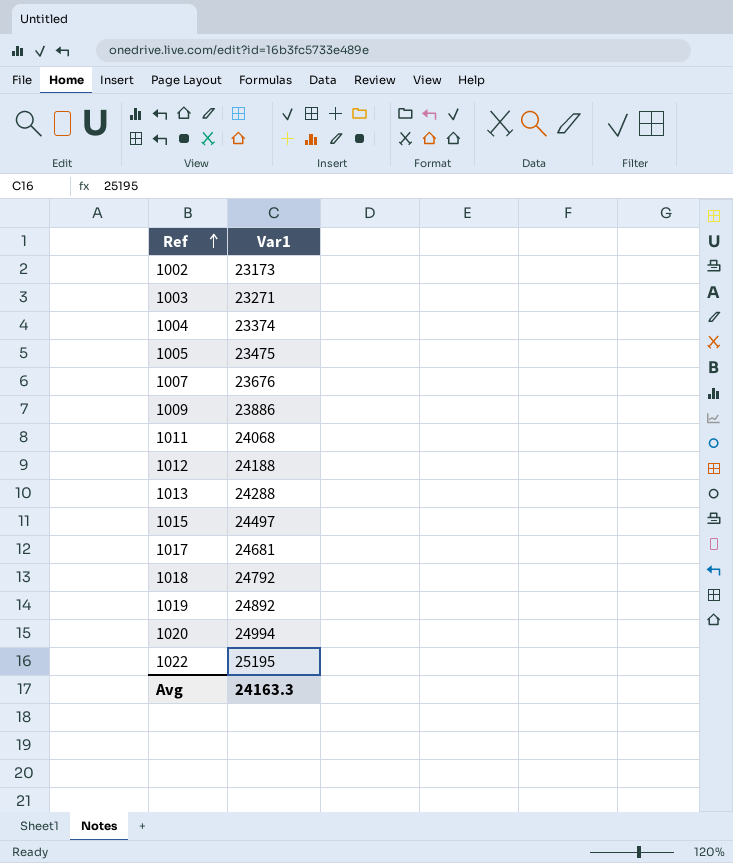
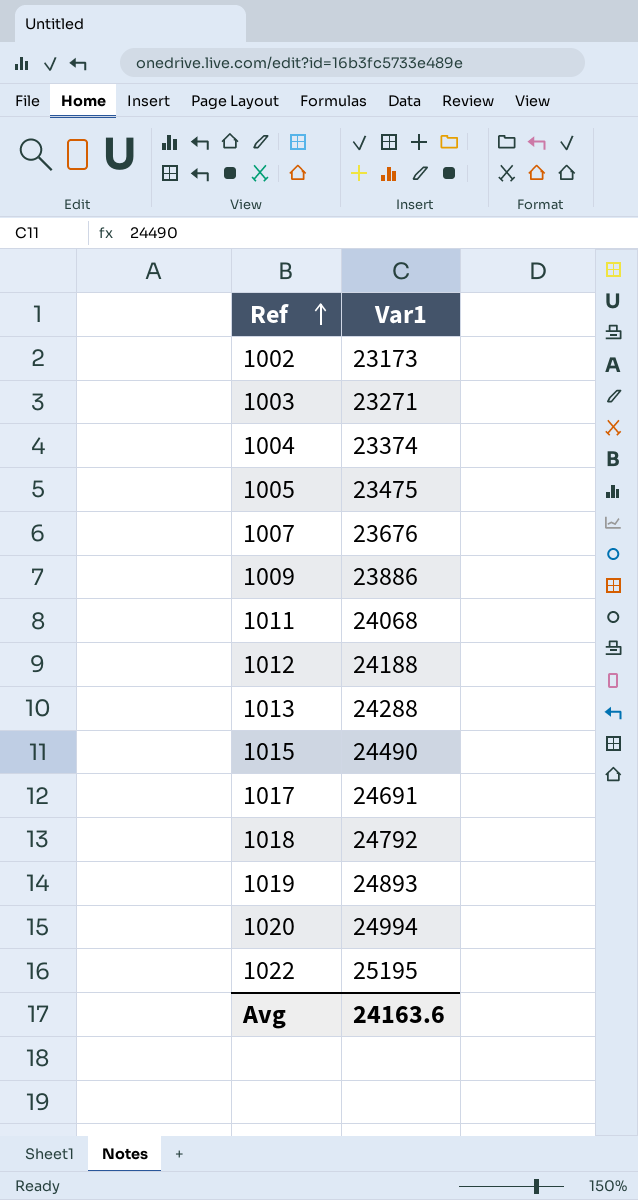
1015 | Var1: 24497 -> 24490
1017 | Var1: 24681 -> 24691
1019 | Var1: 24892 -> 24893
Avg | Var1: 24163.3 -> 24163.6

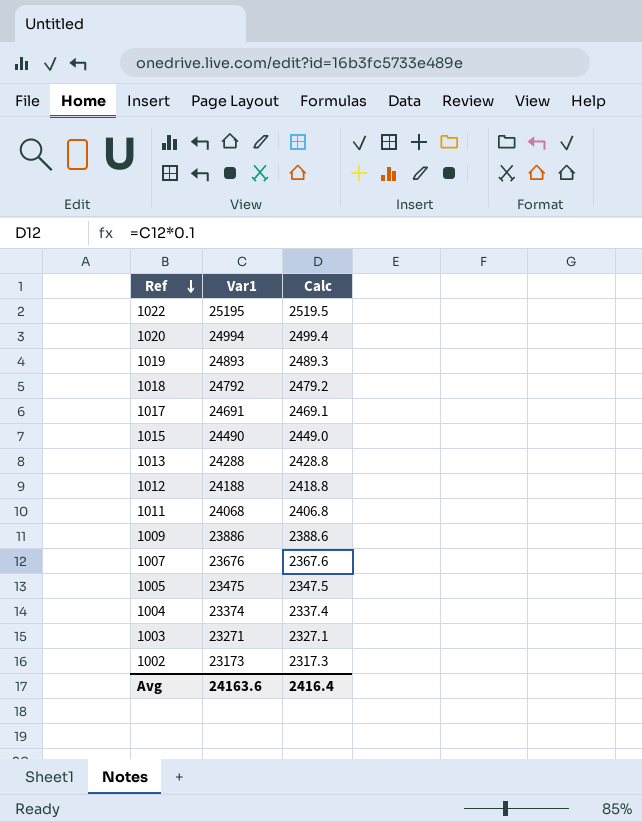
row order: Ref ascending -> Ref descending
column Calc | formula: none -> [Var1] * 0.1

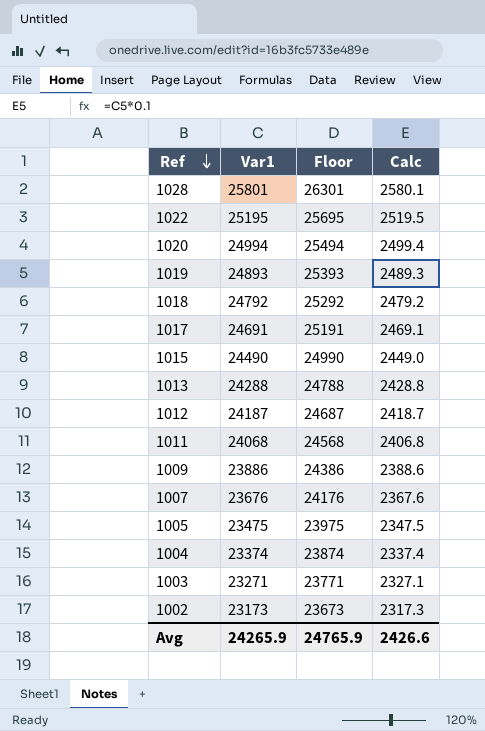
column Floor | formula: none -> [Var1] + 500
row 1028: none -> 25801 | 26301 | 2580.1
1012 | Var1: 24188 -> 24187
1012 | Calc: 2418.8 -> 2418.7
Avg | Var1: 24163.6 -> 24265.9
Avg | Calc: 2416.4 -> 2426.6

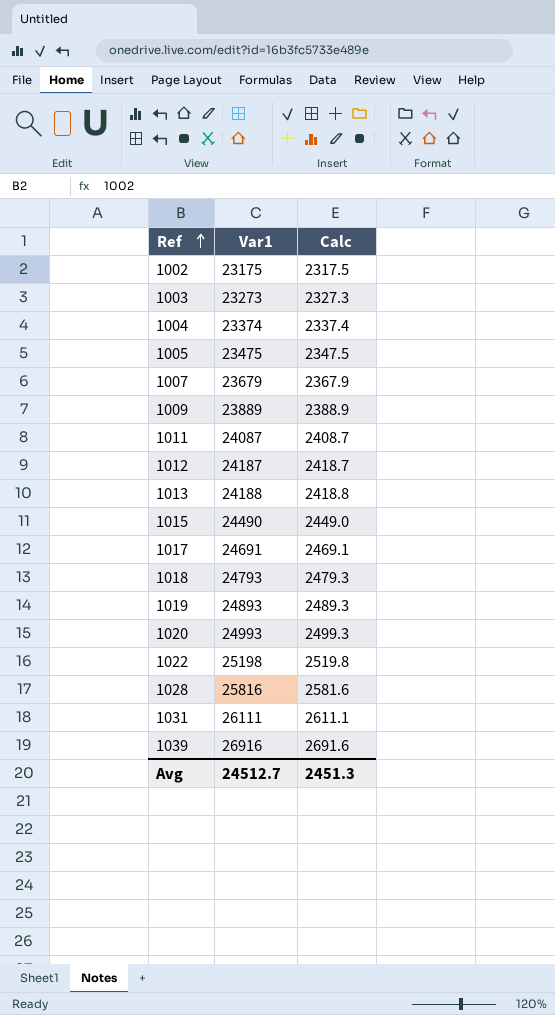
row order: Ref descending -> Ref ascending
column Floor | formula: [Var1] + 500 -> none
1002 | Var1: 23173 -> 23175
1002 | Calc: 2317.3 -> 2317.5
1003 | Var1: 23271 -> 23273
1003 | Calc: 2327.1 -> 2327.3
1007 | Var1: 23676 -> 23679
1007 | Calc: 2367.6 -> 2367.9
1009 | Var1: 23886 -> 23889
1009 | Calc: 2388.6 -> 2388.9
1011 | Var1: 24068 -> 24087
1011 | Calc: 2406.8 -> 2408.7
1013 | Var1: 24288 -> 24188
1013 | Calc: 2428.8 -> 2418.8
1018 | Var1: 24792 -> 24793
1018 | Calc: 2479.2 -> 2479.3
1020 | Var1: 24994 -> 24993
1020 | Calc: 2499.4 -> 2499.3
1022 | Var1: 25195 -> 25198
1022 | Calc: 2519.5 -> 2519.8
1028 | Var1: 25801 -> 25816
1028 | Calc: 2580.1 -> 2581.6
row 1031: none -> 26111 | 2611.1
row 1039: none -> 26916 | 2691.6
Avg | Var1: 24265.9 -> 24512.7
Avg | Calc: 2426.6 -> 2451.3

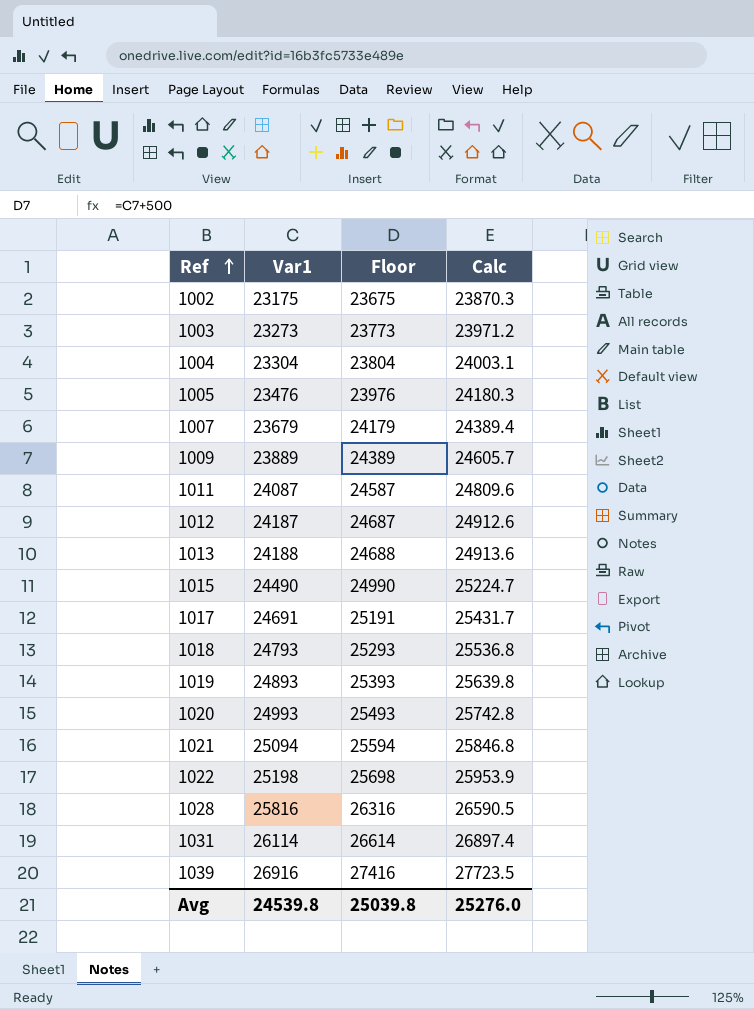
column Floor | formula: none -> [Var1] + 500
column Calc | formula: [Var1] * 0.1 -> [Var1] * 1.03
1004 | Var1: 23374 -> 23304
1005 | Var1: 23475 -> 23476
row 1021: none -> 25094 | 25594 | 25846.8
1031 | Var1: 26111 -> 26114
Avg | Var1: 24512.7 -> 24539.8
Avg | Calc: 2451.3 -> 25276.0

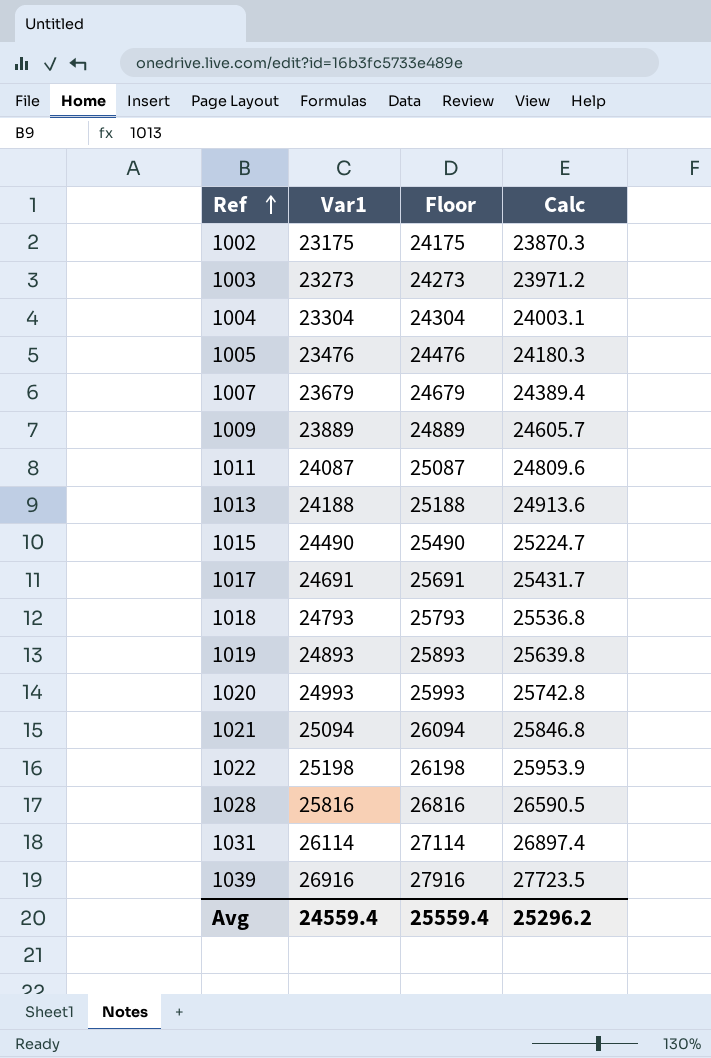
column Floor | formula: [Var1] + 500 -> [Var1] + 1000
row 1012: 24187 | 24687 | 24912.6 -> none
Avg | Var1: 24539.8 -> 24559.4
Avg | Floor: 25039.8 -> 25559.4
Avg | Calc: 25276.0 -> 25296.2

